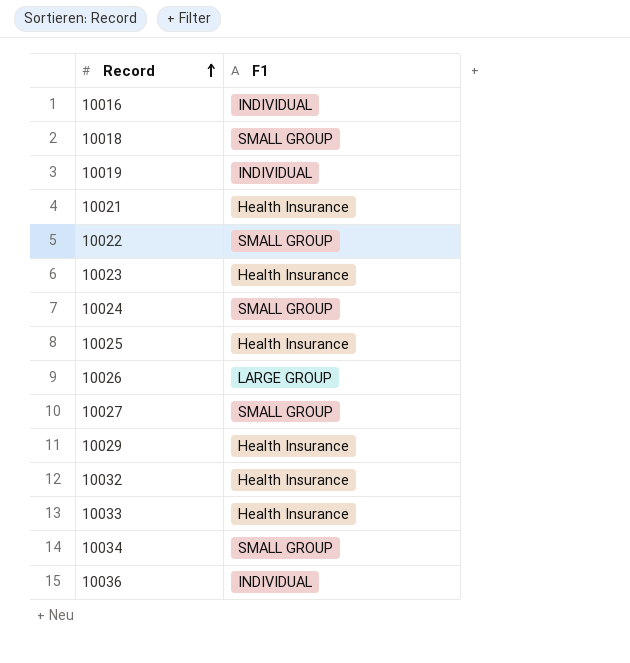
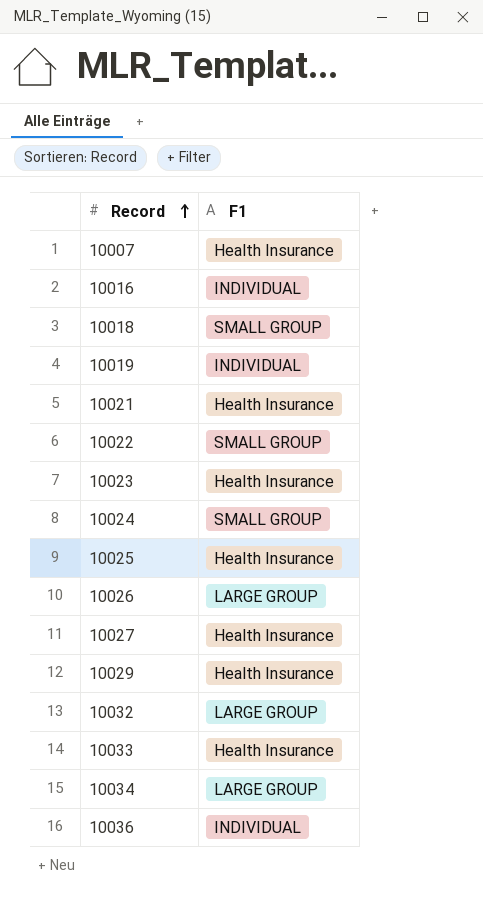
row 10007: none -> Health Insurance
10027 | F1: SMALL GROUP -> Health Insurance
10032 | F1: Health Insurance -> LARGE GROUP
10034 | F1: SMALL GROUP -> LARGE GROUP

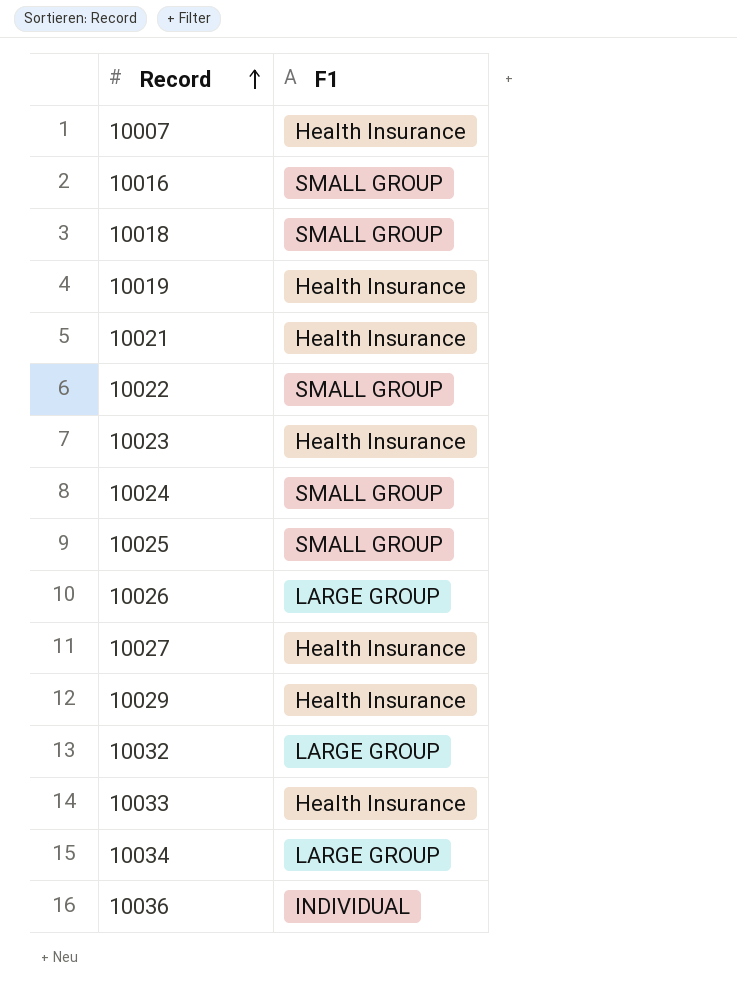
10016 | F1: INDIVIDUAL -> SMALL GROUP
10019 | F1: INDIVIDUAL -> Health Insurance
10025 | F1: Health Insurance -> SMALL GROUP

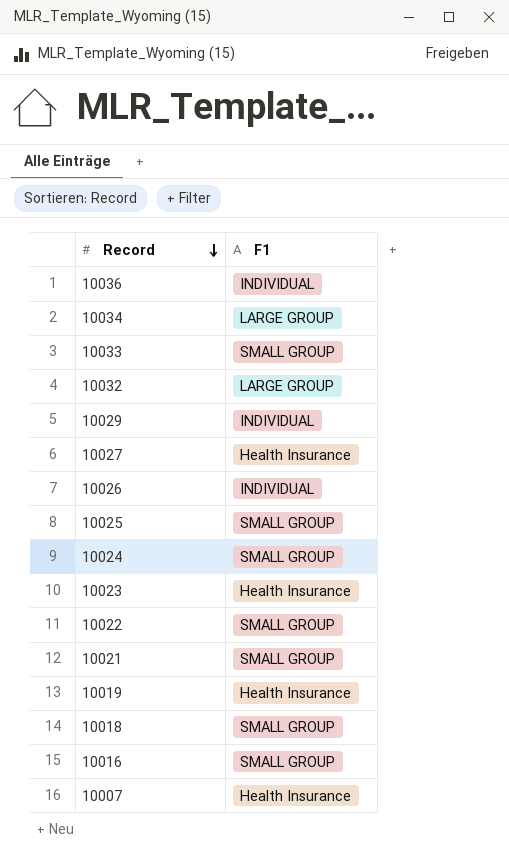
row order: Record ascending -> Record descending
10033 | F1: Health Insurance -> SMALL GROUP
10029 | F1: Health Insurance -> INDIVIDUAL
10026 | F1: LARGE GROUP -> INDIVIDUAL
10021 | F1: Health Insurance -> SMALL GROUP

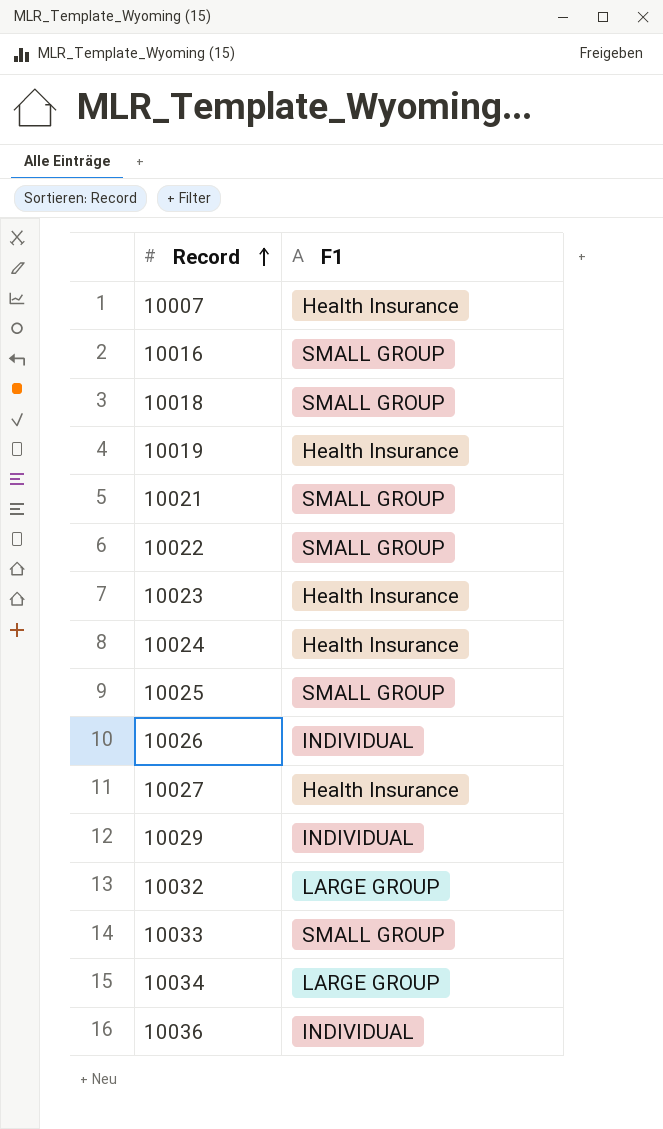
row order: Record descending -> Record ascending
10024 | F1: SMALL GROUP -> Health Insurance

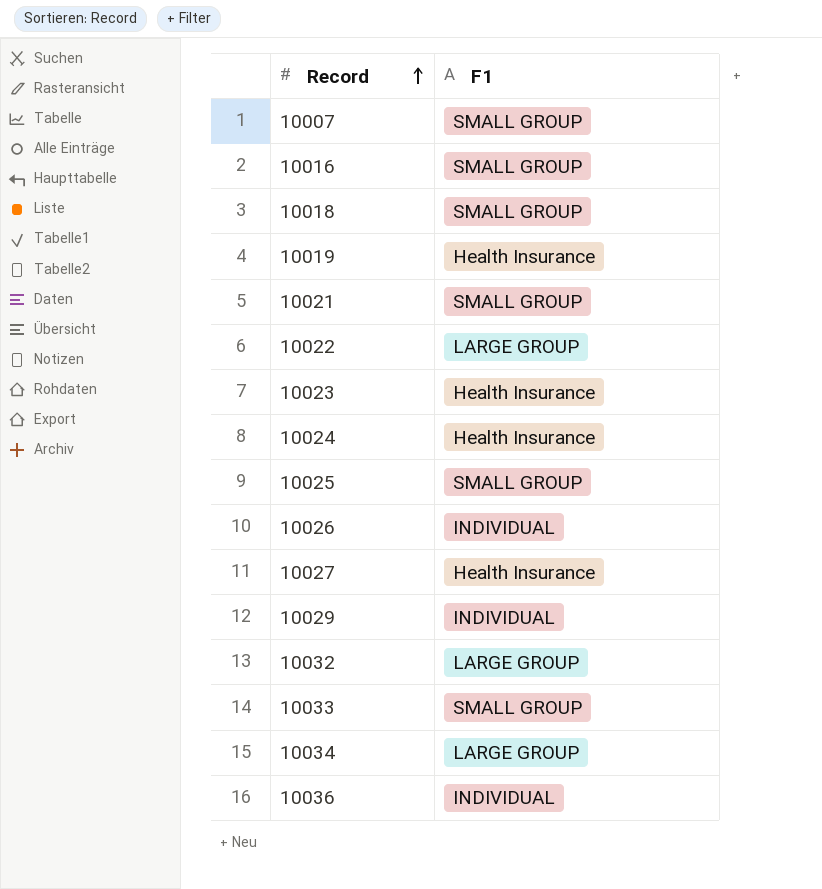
10007 | F1: Health Insurance -> SMALL GROUP
10022 | F1: SMALL GROUP -> LARGE GROUP

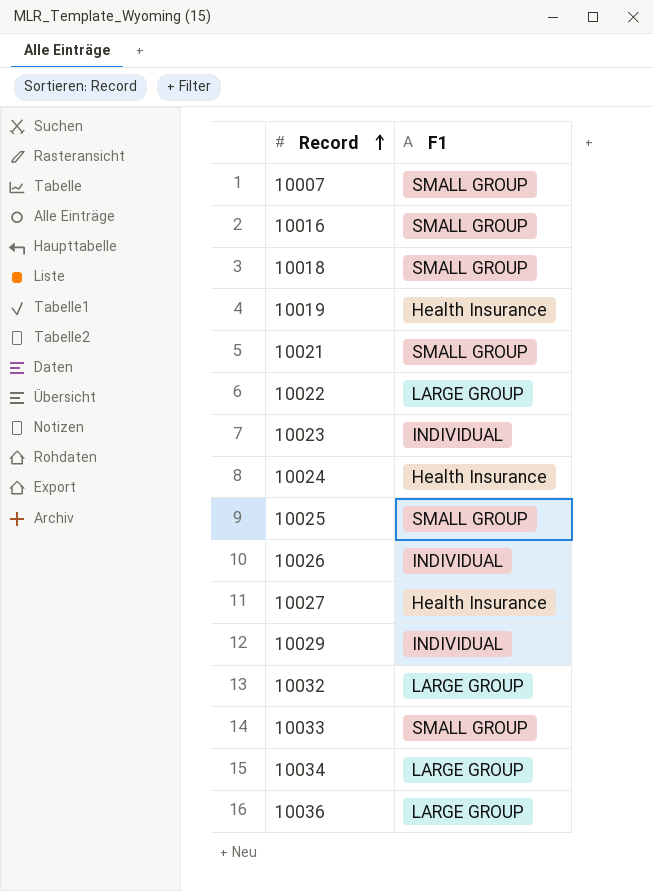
10023 | F1: Health Insurance -> INDIVIDUAL
10036 | F1: INDIVIDUAL -> LARGE GROUP

